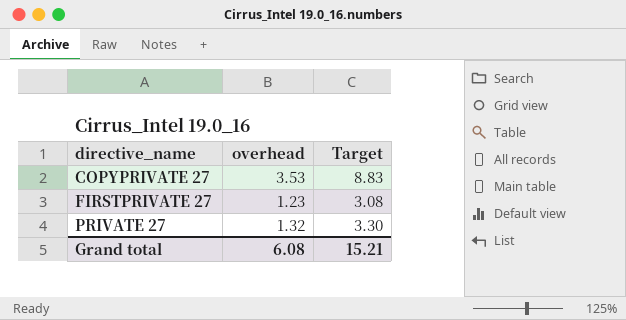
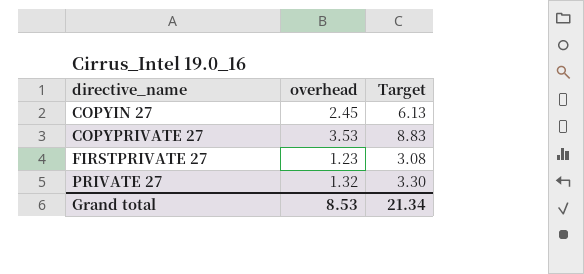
row COPYIN 27: none -> 2.45 | 6.13
Grand total | overhead: 6.08 -> 8.53
Grand total | Target: 15.21 -> 21.34

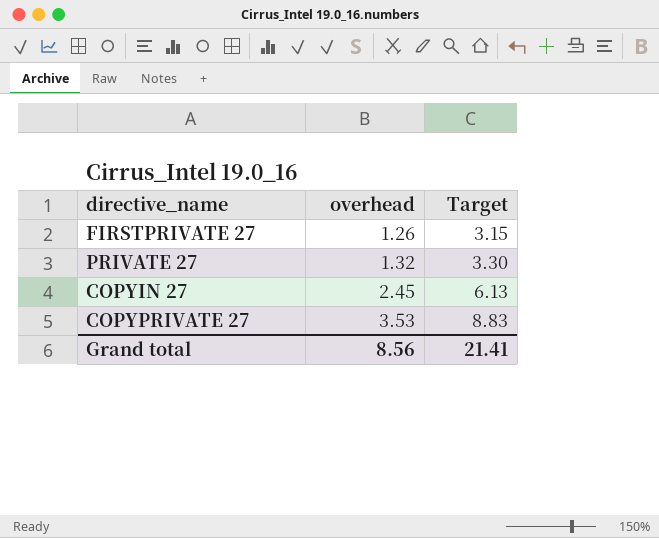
row order: directive_name ascending -> overhead ascending
FIRSTPRIVATE 27 | overhead: 1.23 -> 1.26
FIRSTPRIVATE 27 | Target: 3.08 -> 3.15
Grand total | overhead: 8.53 -> 8.56
Grand total | Target: 21.34 -> 21.41

